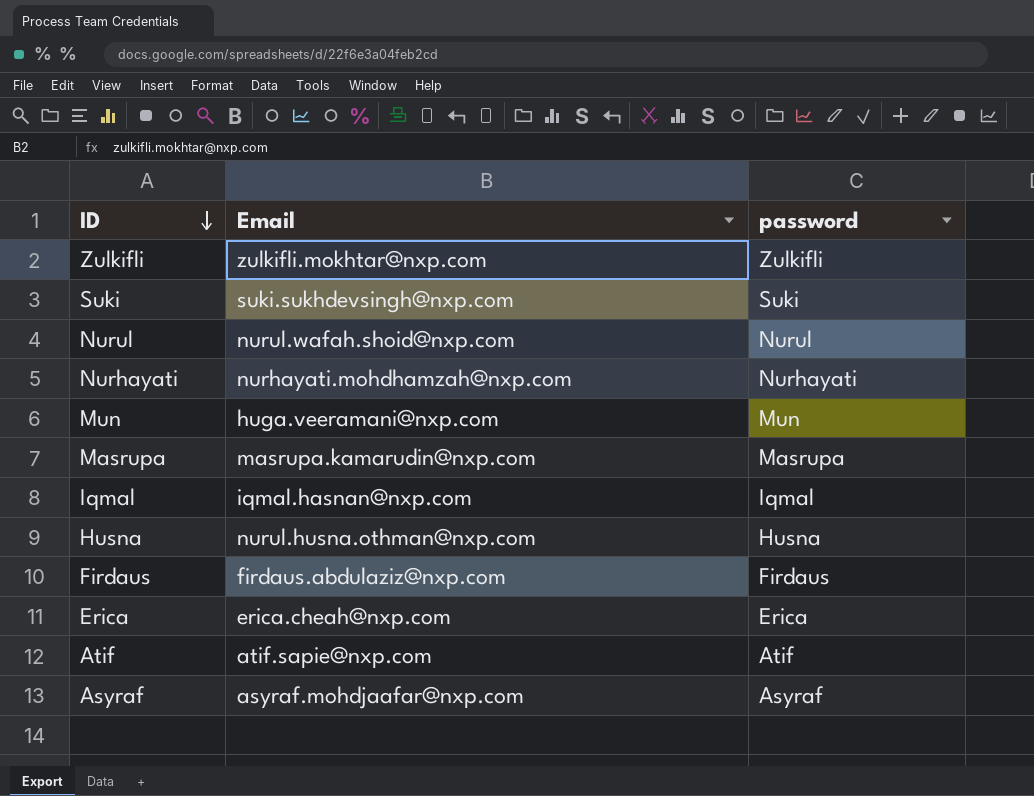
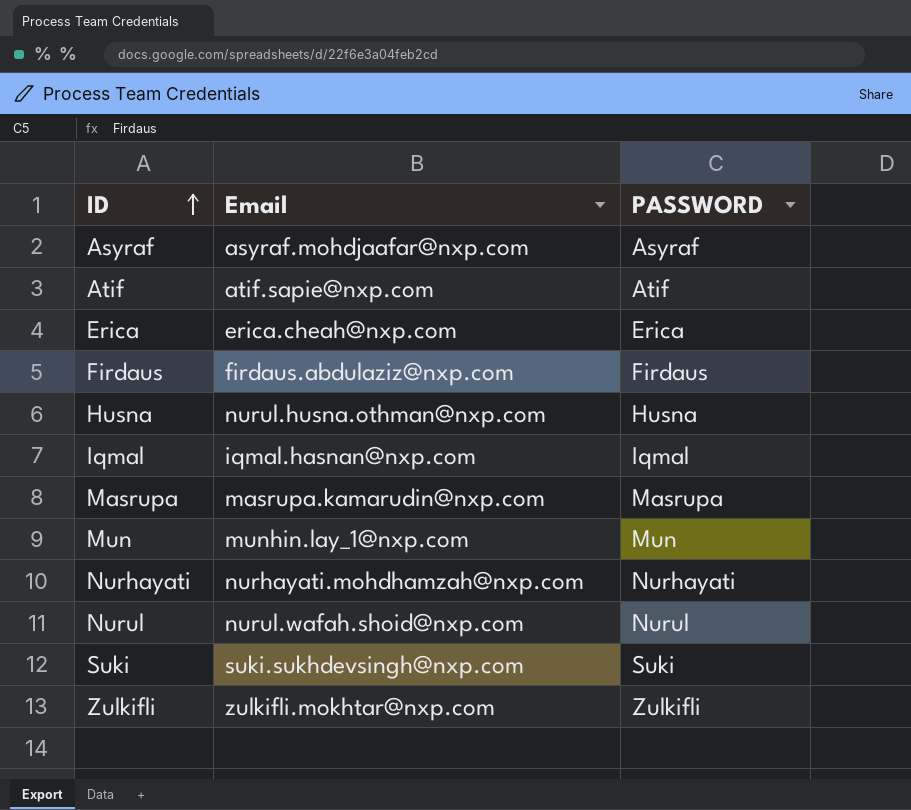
row order: ID descending -> ID ascending
column name: password -> PASSWORD
Mun | Email: huga.veeramani@nxp.com -> munhin.lay_1@nxp.com

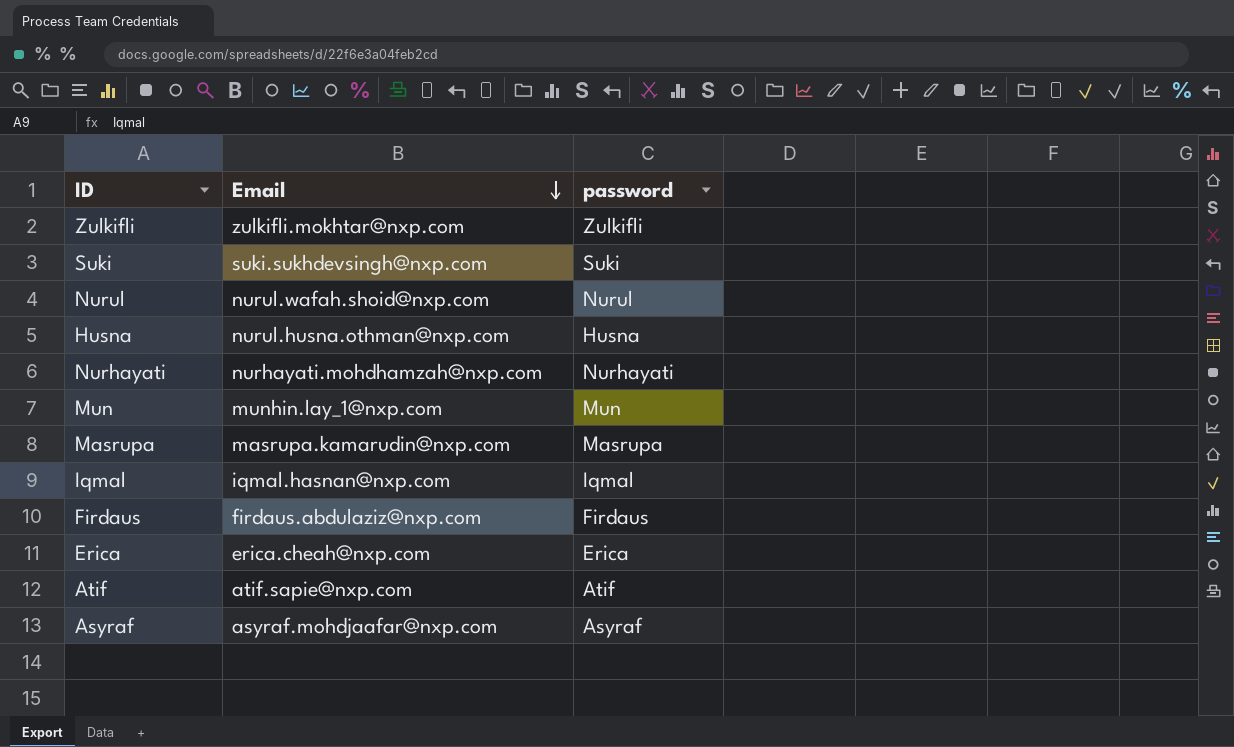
row order: ID ascending -> Email descending
column name: PASSWORD -> password

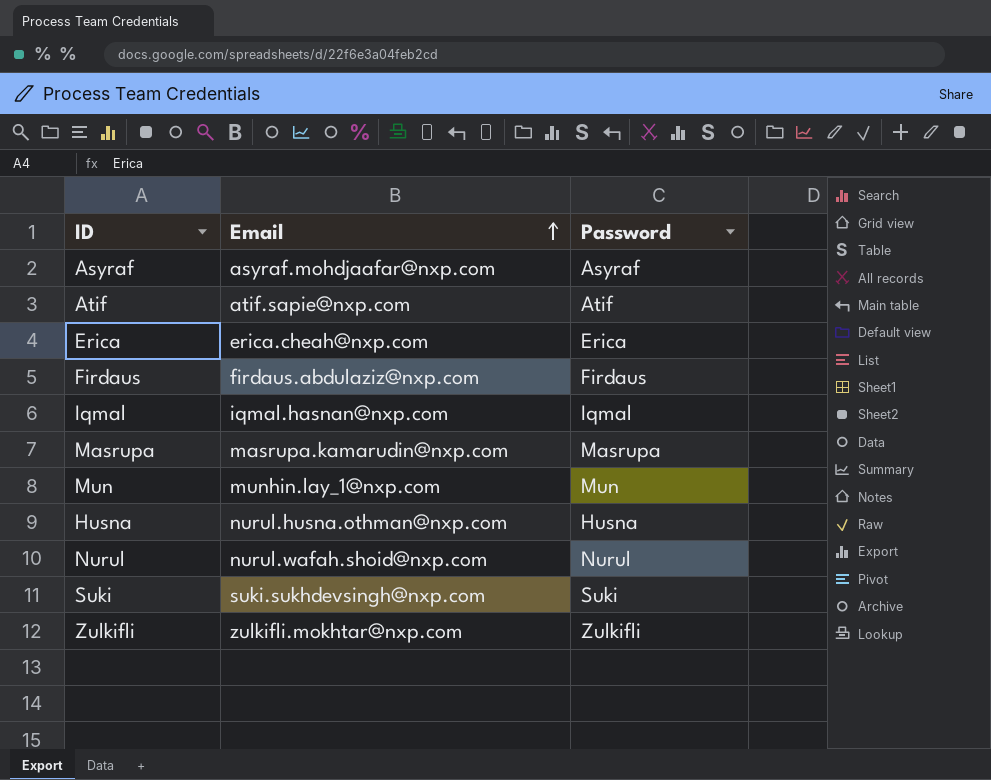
row order: Email descending -> Email ascending
column name: password -> Password
row Nurhayati: nurhayati.mohdhamzah@nxp.com | Nurhayati -> none

